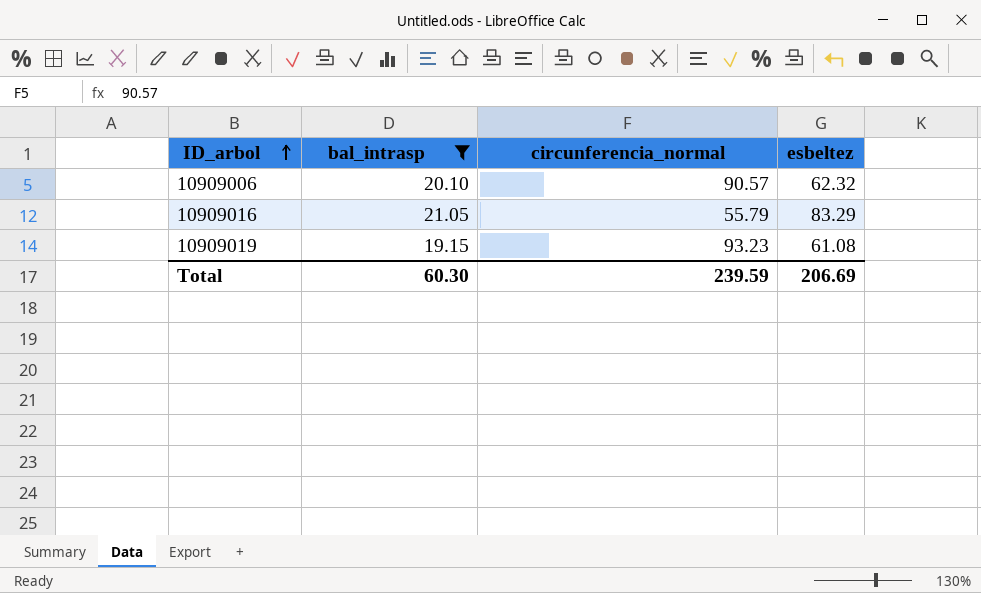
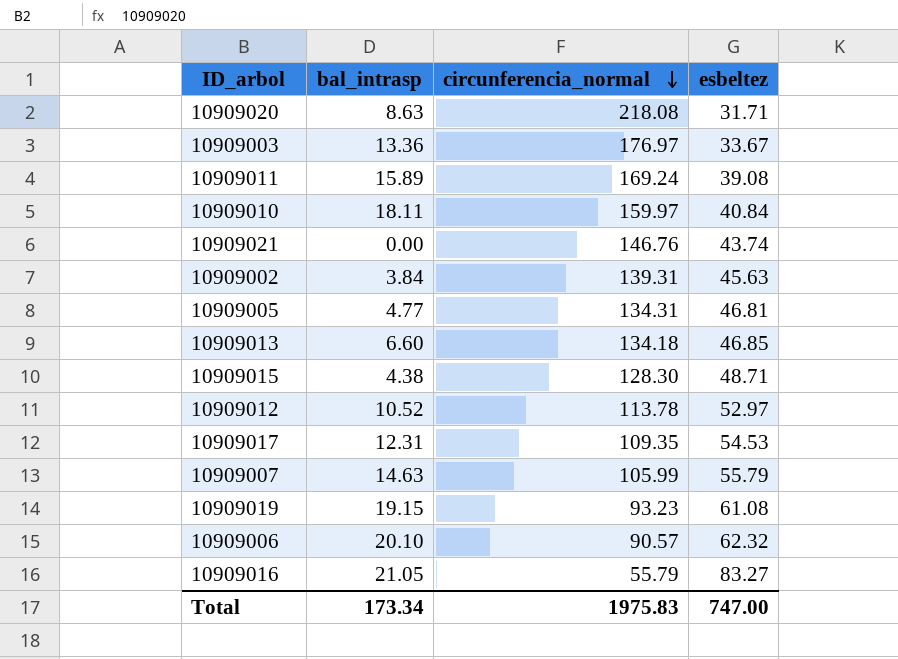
filter: bal_intrasp >= 19.15 -> none
row order: ID_arbol ascending -> circunferencia_normal descending
10909016 | esbeltez: 83.29 -> 83.27
Total | bal_intrasp: 60.30 -> 173.34
Total | circunferencia_normal: 239.59 -> 1975.83
Total | esbeltez: 206.69 -> 747.00

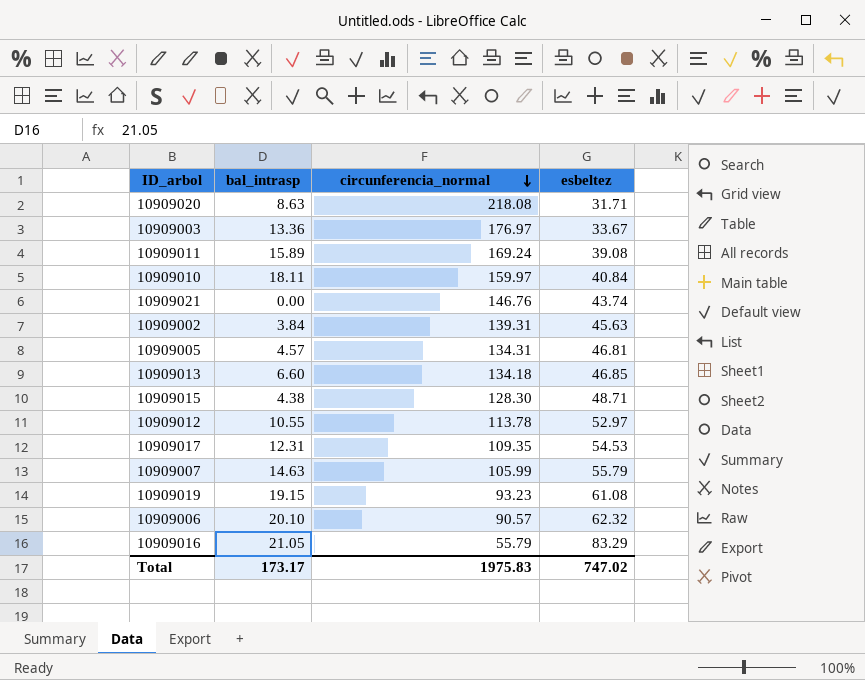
10909005 | bal_intrasp: 4.77 -> 4.57
10909012 | bal_intrasp: 10.52 -> 10.55
10909016 | esbeltez: 83.27 -> 83.29
Total | bal_intrasp: 173.34 -> 173.17
Total | esbeltez: 747.00 -> 747.02

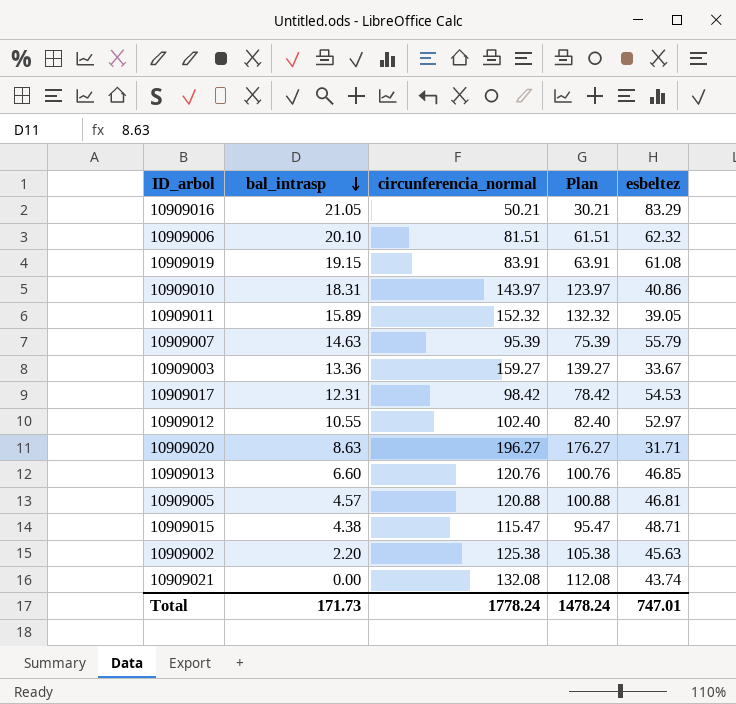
row order: circunferencia_normal descending -> bal_intrasp descending
column Plan | formula: none -> [circunferencia_normal] - 20
10909016 | circunferencia_normal: 55.79 -> 50.21
10909006 | circunferencia_normal: 90.57 -> 81.51
10909019 | circunferencia_normal: 93.23 -> 83.91
10909010 | bal_intrasp: 18.11 -> 18.31
10909010 | circunferencia_normal: 159.97 -> 143.97
10909010 | esbeltez: 40.84 -> 40.86
10909011 | circunferencia_normal: 169.24 -> 152.32
10909011 | esbeltez: 39.08 -> 39.05
10909007 | circunferencia_normal: 105.99 -> 95.39
10909003 | circunferencia_normal: 176.97 -> 159.27
10909017 | circunferencia_normal: 109.35 -> 98.42
10909012 | circunferencia_normal: 113.78 -> 102.40
10909020 | circunferencia_normal: 218.08 -> 196.27
10909013 | circunferencia_normal: 134.18 -> 120.76
10909005 | circunferencia_normal: 134.31 -> 120.88
10909015 | circunferencia_normal: 128.30 -> 115.47
10909002 | bal_intrasp: 3.84 -> 2.20
10909002 | circunferencia_normal: 139.31 -> 125.38
10909021 | circunferencia_normal: 146.76 -> 132.08
Total | bal_intrasp: 173.17 -> 171.73
Total | circunferencia_normal: 1975.83 -> 1778.24
Total | esbeltez: 747.02 -> 747.01

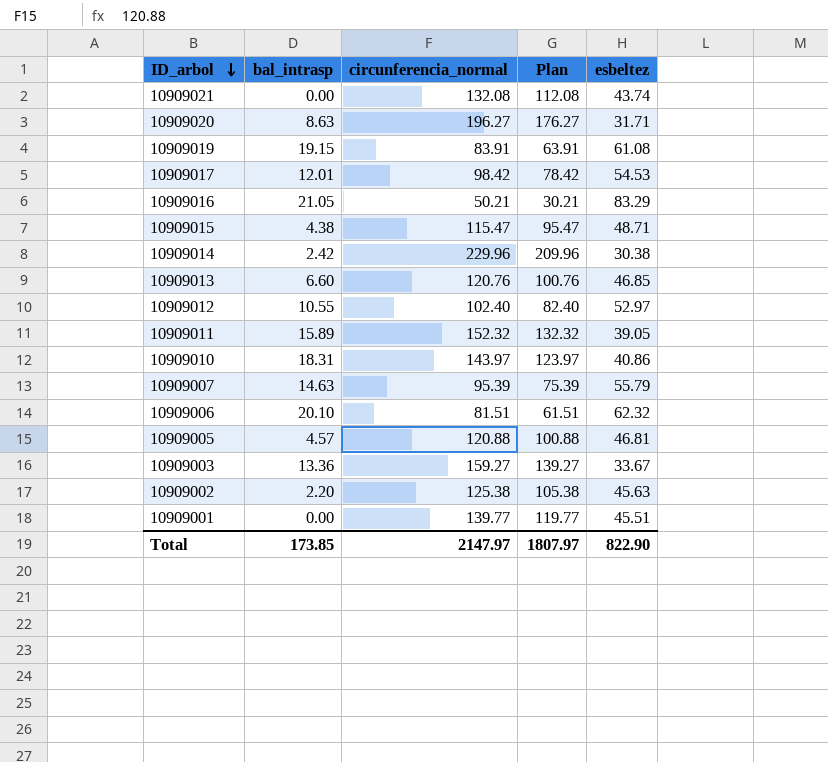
row order: bal_intrasp descending -> ID_arbol descending
10909017 | bal_intrasp: 12.31 -> 12.01
row 10909014: none -> 2.42 | 229.96 | 209.96 | 30.38
row 10909001: none -> 0.00 | 139.77 | 119.77 | 45.51
Total | bal_intrasp: 171.73 -> 173.85
Total | circunferencia_normal: 1778.24 -> 2147.97
Total | Plan: 1478.24 -> 1807.97
Total | esbeltez: 747.01 -> 822.90

